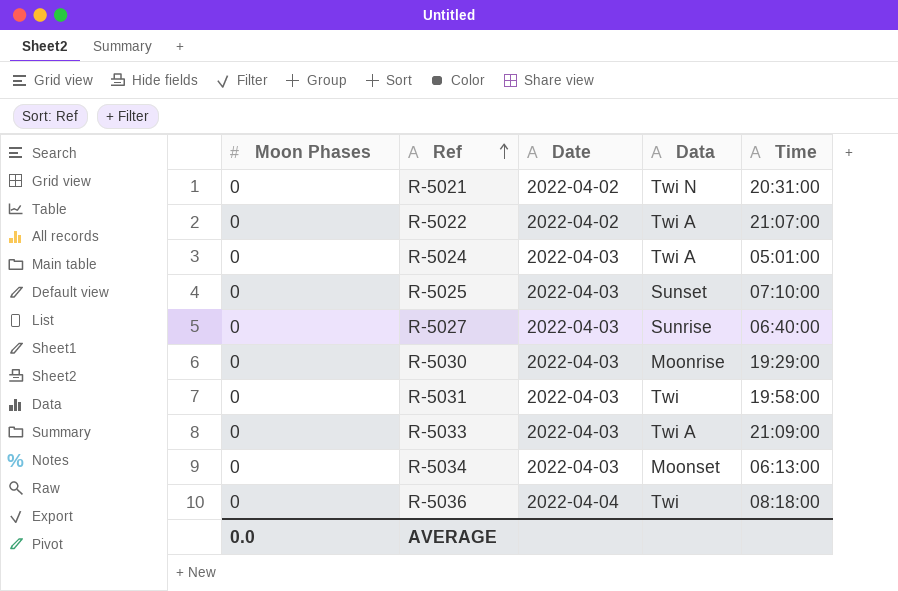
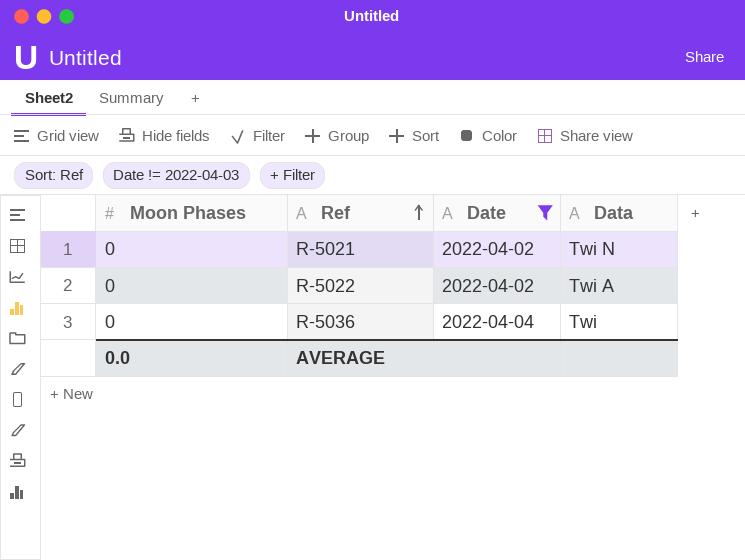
filter: none -> Date != 2022-04-03
column Time | position: 5 -> none

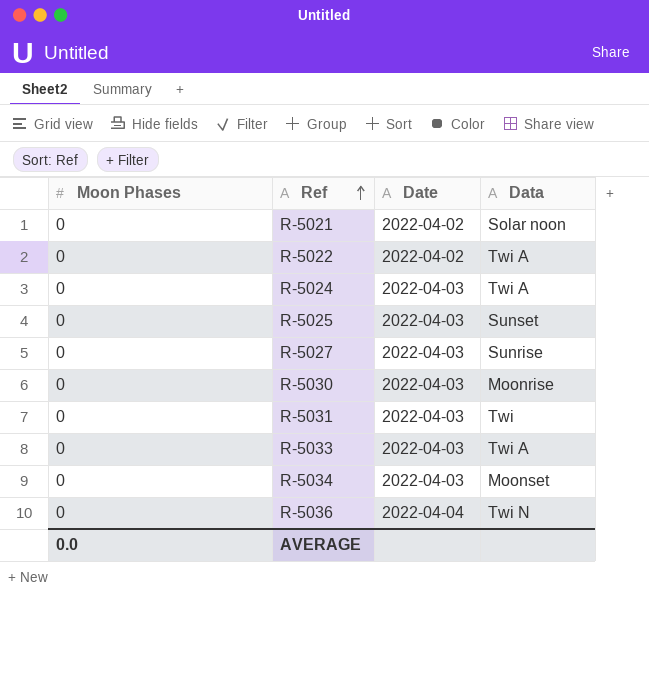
filter: Date != 2022-04-03 -> none
R-5021 | Data: Twi N -> Solar noon
R-5036 | Data: Twi -> Twi N

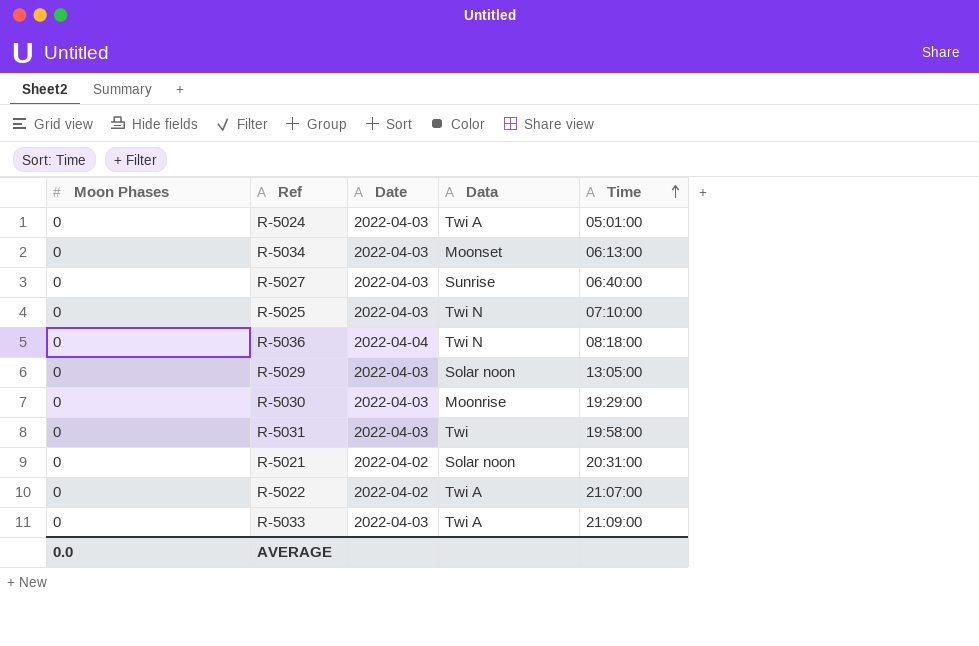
row order: Ref ascending -> Time ascending
column Time | position: none -> 5
R-5025 | Data: Sunset -> Twi N
row R-5029: none -> 0 | 2022-04-03 | Solar noon | 13:05:00

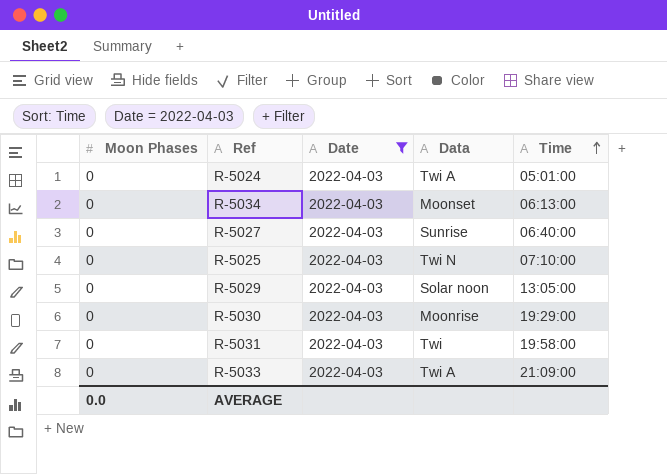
filter: none -> Date = 2022-04-03

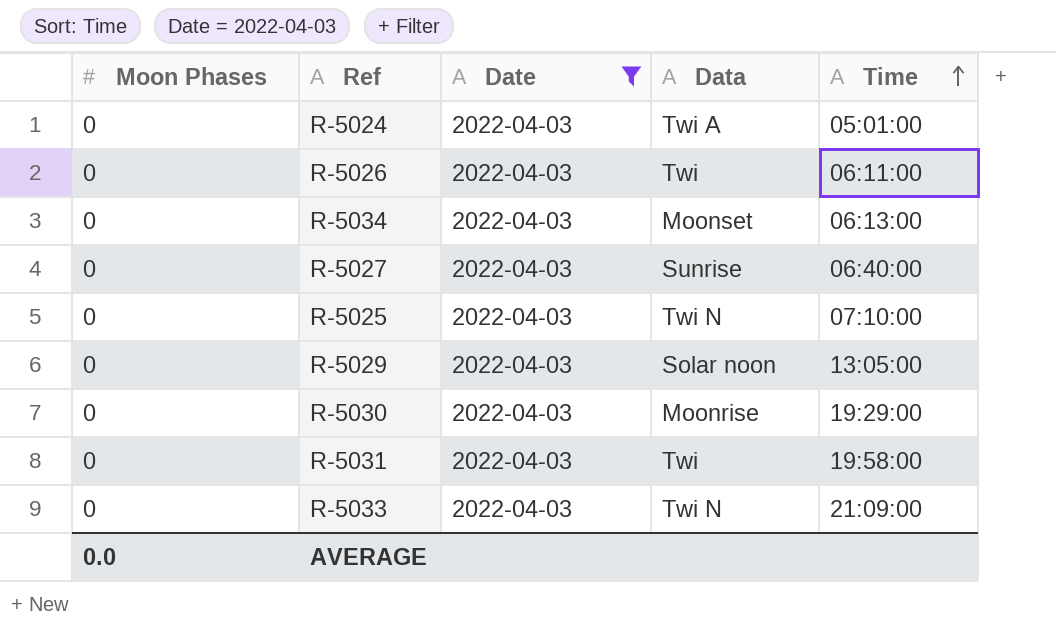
row R-5026: none -> 0 | 2022-04-03 | Twi | 06:11:00
R-5033 | Data: Twi A -> Twi N

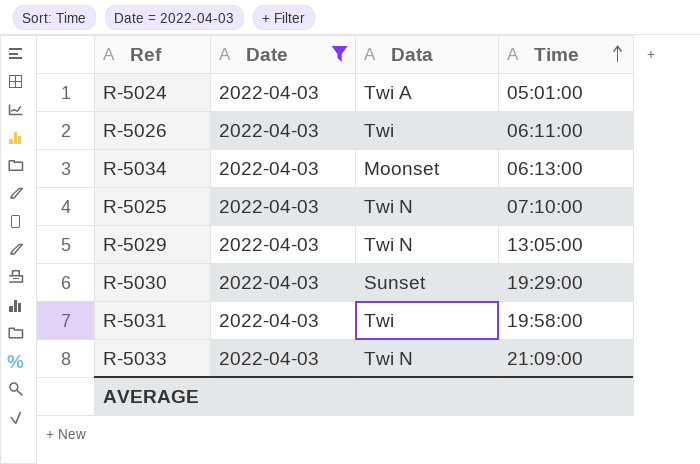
column Moon Phases | position: 1 -> none
row R-5027: 0 | 2022-04-03 | Sunrise | 06:40:00 -> none
R-5029 | Data: Solar noon -> Twi N
R-5030 | Data: Moonrise -> Sunset

